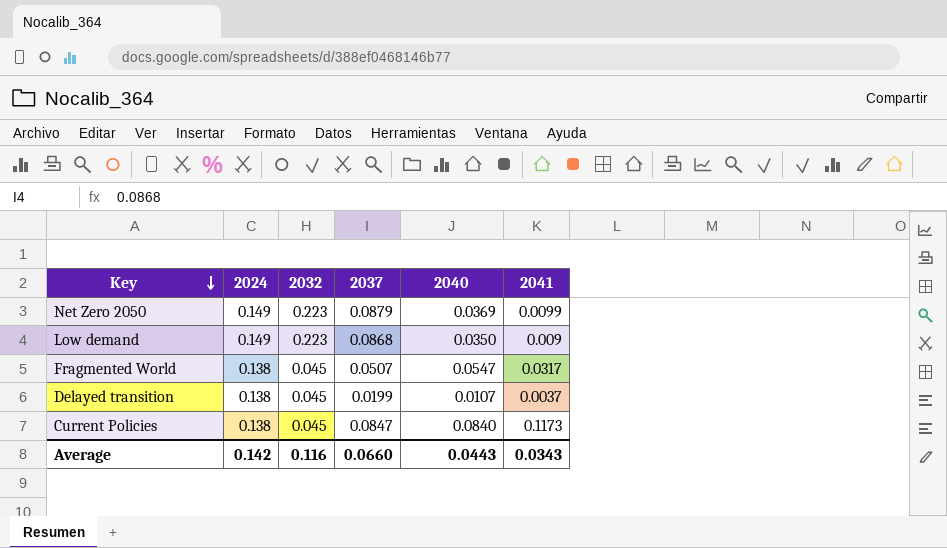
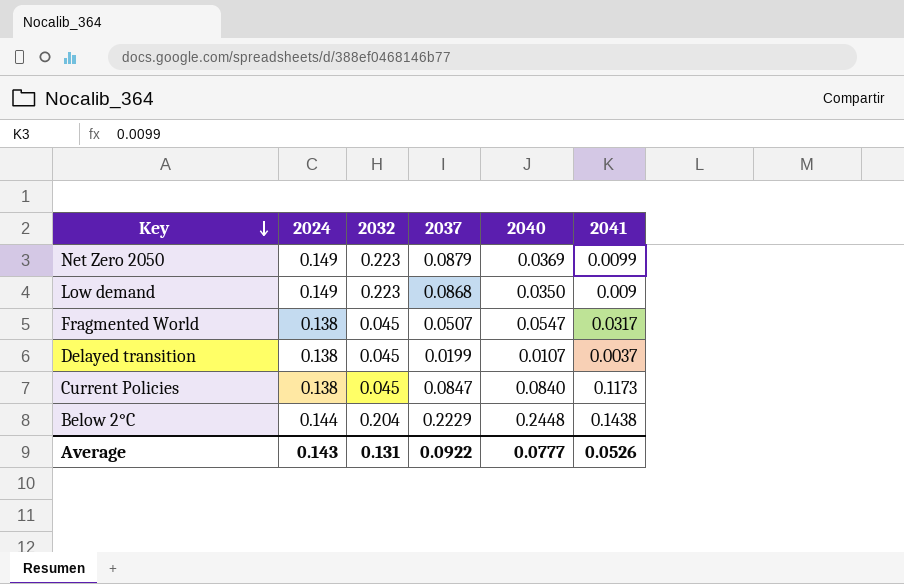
row Below 2°C: none -> 0.144 | 0.204 | 0.2229 | 0.2448 | 0.1438
Average | 2024: 0.142 -> 0.143
Average | 2032: 0.116 -> 0.131
Average | 2037: 0.0660 -> 0.0922
Average | 2040: 0.0443 -> 0.0777
Average | 2041: 0.0343 -> 0.0526

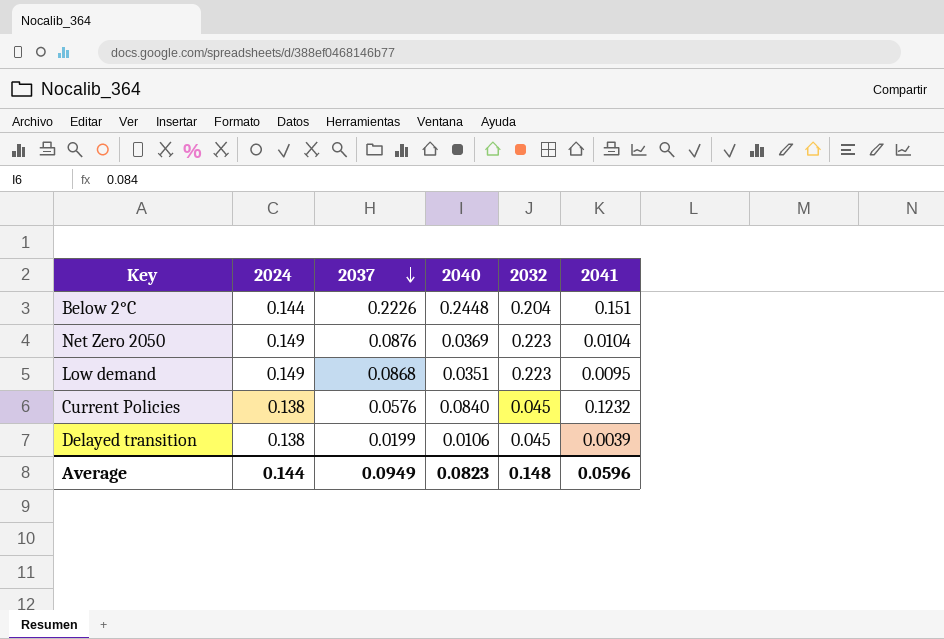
row order: Key descending -> 2037 descending
column 2032 | position: 3 -> 5
row Fragmented World: 0.138 | 0.045 | 0.0507 | 0.0547 | 0.0317 -> none
Below 2°C | 2037: 0.2229 -> 0.2226
Below 2°C | 2041: 0.1438 -> 0.151
Net Zero 2050 | 2037: 0.0879 -> 0.0876
Net Zero 2050 | 2041: 0.0099 -> 0.0104
Low demand | 2040: 0.0350 -> 0.0351
Low demand | 2041: 0.009 -> 0.0095
Current Policies | 2037: 0.0847 -> 0.0576
Current Policies | 2041: 0.1173 -> 0.1232
Delayed transition | 2040: 0.0107 -> 0.0106
Delayed transition | 2041: 0.0037 -> 0.0039
Average | 2024: 0.143 -> 0.144
Average | 2037: 0.0922 -> 0.0949
Average | 2040: 0.0777 -> 0.0823
Average | 2032: 0.131 -> 0.148
Average | 2041: 0.0526 -> 0.0596

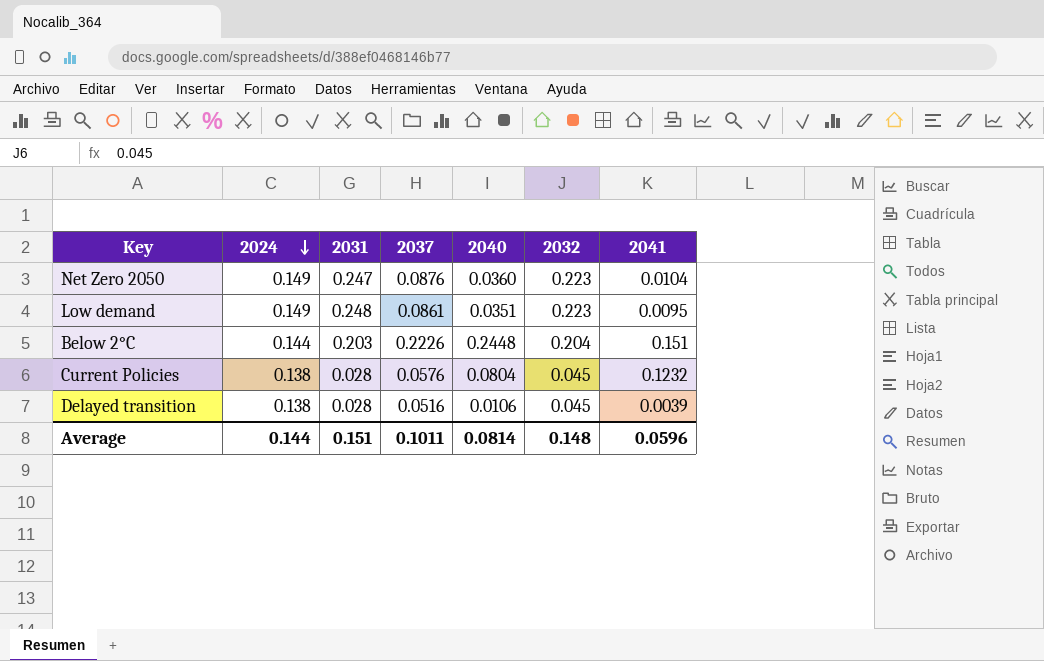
row order: 2037 descending -> 2024 descending
column 2031 | position: none -> 3
Net Zero 2050 | 2040: 0.0369 -> 0.0360
Low demand | 2037: 0.0868 -> 0.0861
Current Policies | 2040: 0.0840 -> 0.0804
Delayed transition | 2037: 0.0199 -> 0.0516
Average | 2037: 0.0949 -> 0.1011
Average | 2040: 0.0823 -> 0.0814

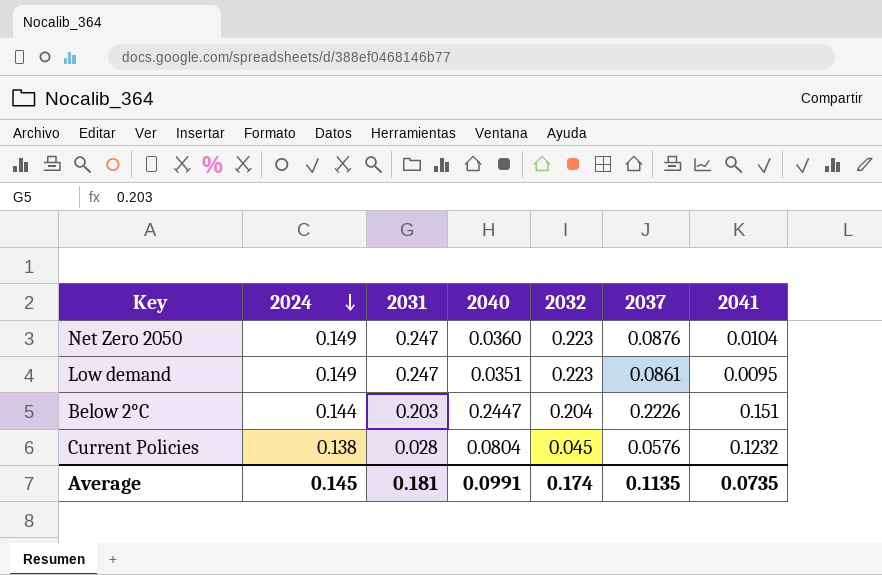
column 2037 | position: 4 -> 6
row Delayed transition: 0.138 | 0.028 | 0.0516 | 0.0106 | 0.045 | 0.0039 -> none
Low demand | 2031: 0.248 -> 0.247
Below 2°C | 2040: 0.2448 -> 0.2447
Average | 2024: 0.144 -> 0.145
Average | 2031: 0.151 -> 0.181
Average | 2040: 0.0814 -> 0.0991
Average | 2032: 0.148 -> 0.174
Average | 2037: 0.1011 -> 0.1135
Average | 2041: 0.0596 -> 0.0735

